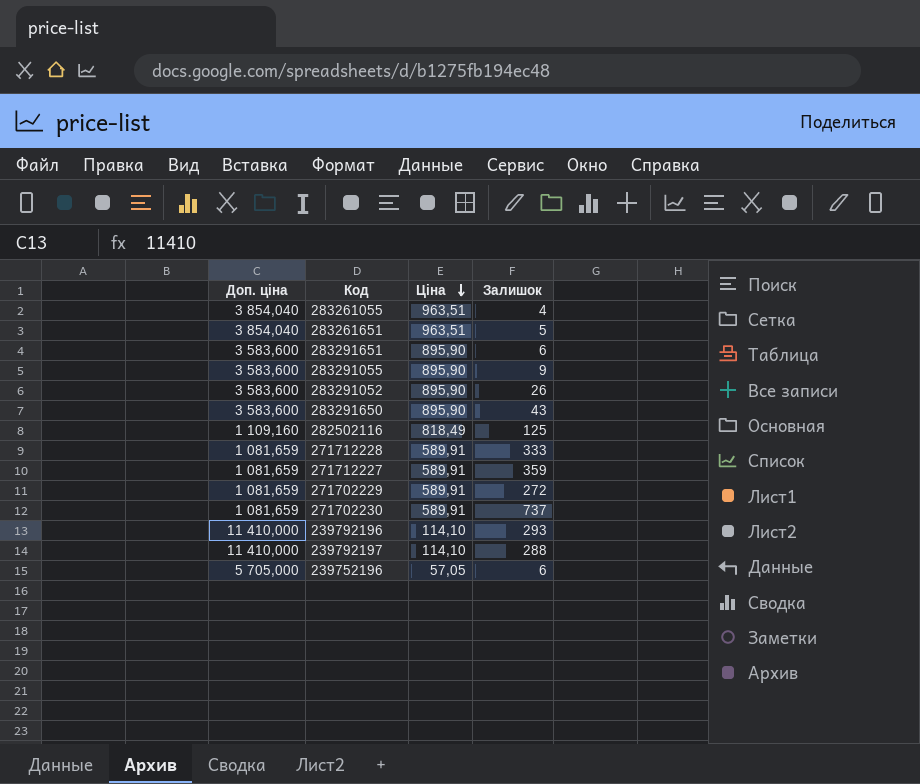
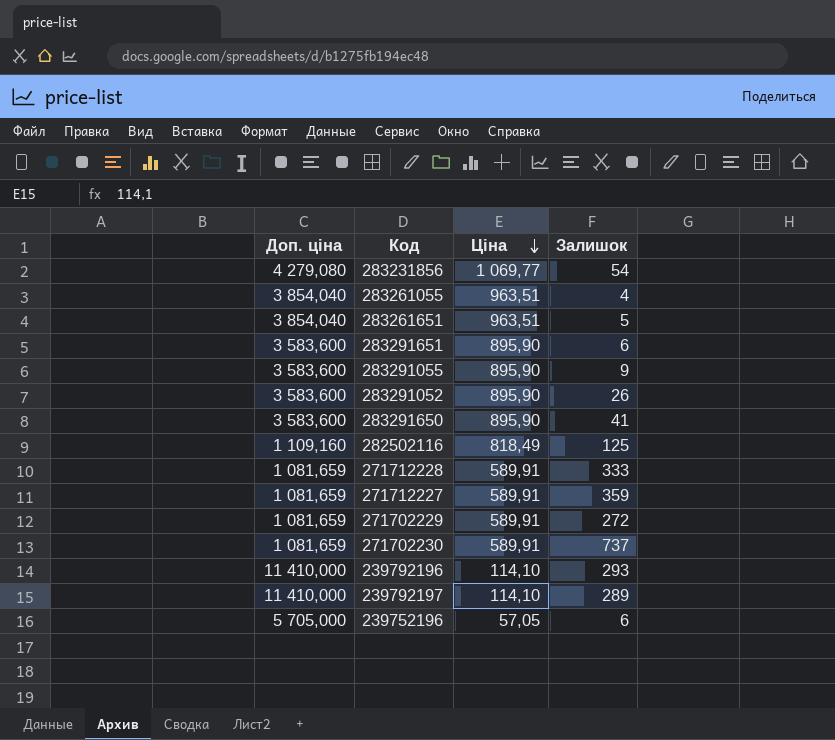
row 283231856: none -> 4 279,080 | 1 069,77 | 54
283291650 | Залишок: 43 -> 41
239792197 | Залишок: 288 -> 289

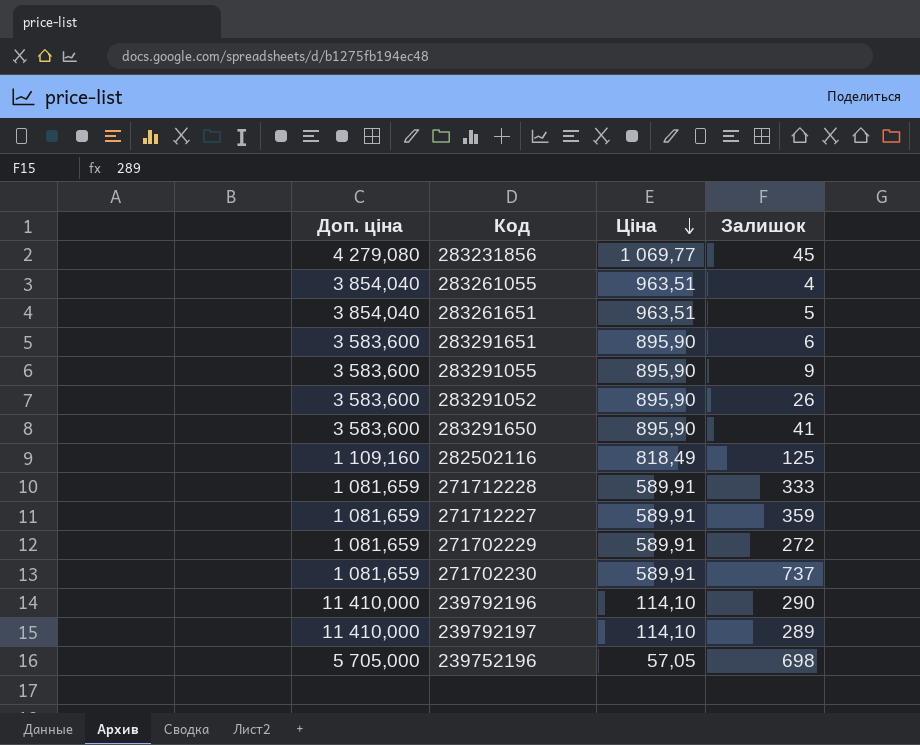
283231856 | Залишок: 54 -> 45
239792196 | Залишок: 293 -> 290
239752196 | Залишок: 6 -> 698

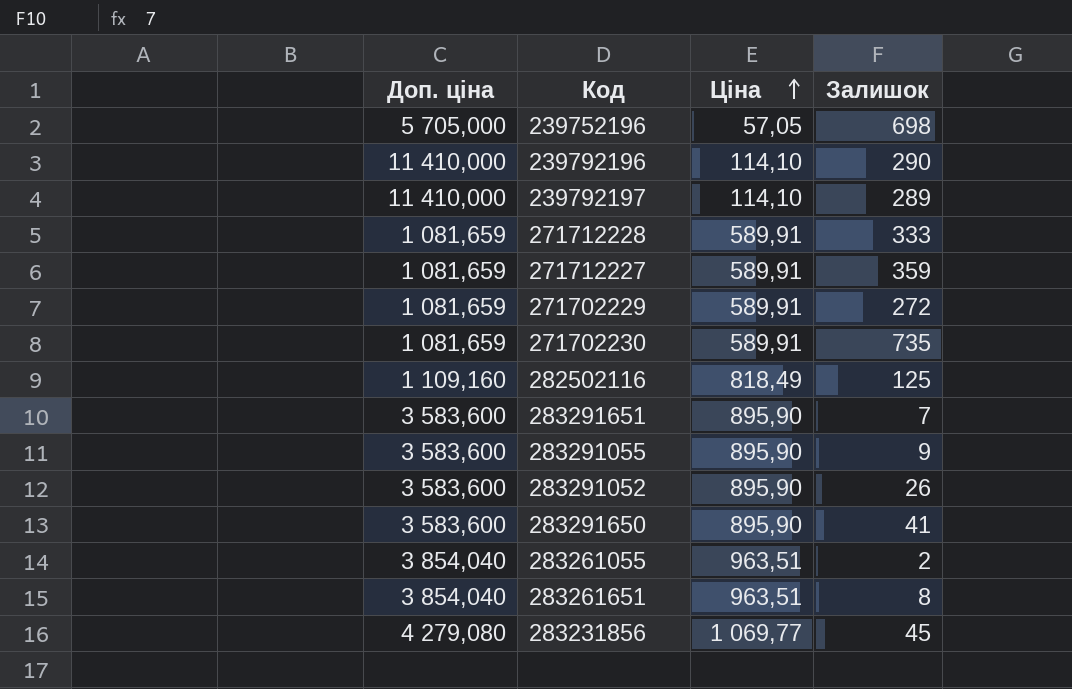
row order: Ціна descending -> Ціна ascending
271702230 | Залишок: 737 -> 735
283291651 | Залишок: 6 -> 7
283261055 | Залишок: 4 -> 2
283261651 | Залишок: 5 -> 8

